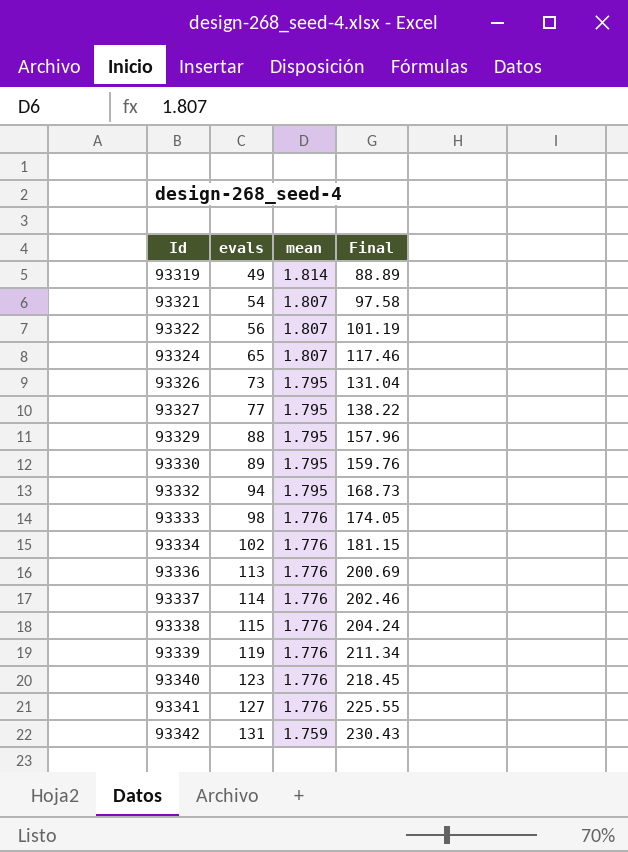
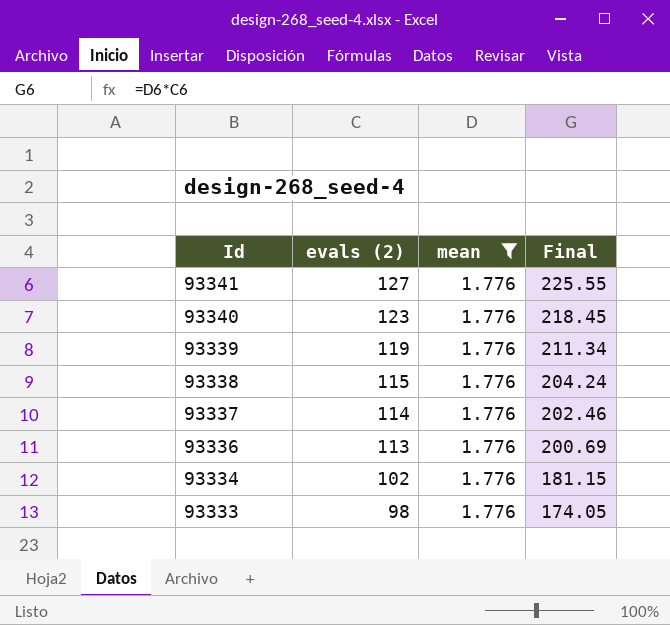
filter: none -> mean = 1.776
row order: Id ascending -> Id descending
column name: evals -> evals (2)

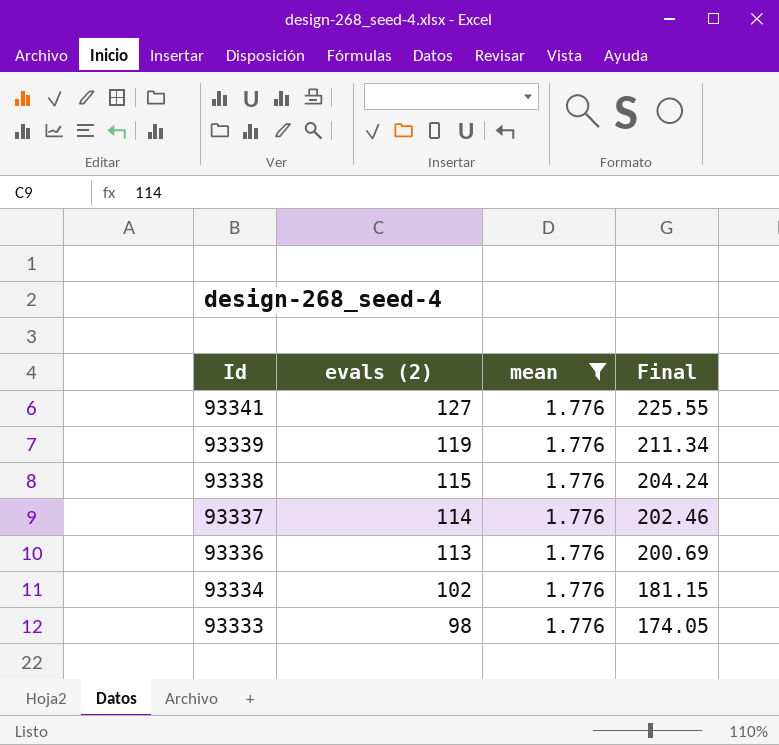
row 93340: 123 | 1.776 | 218.45 -> none

